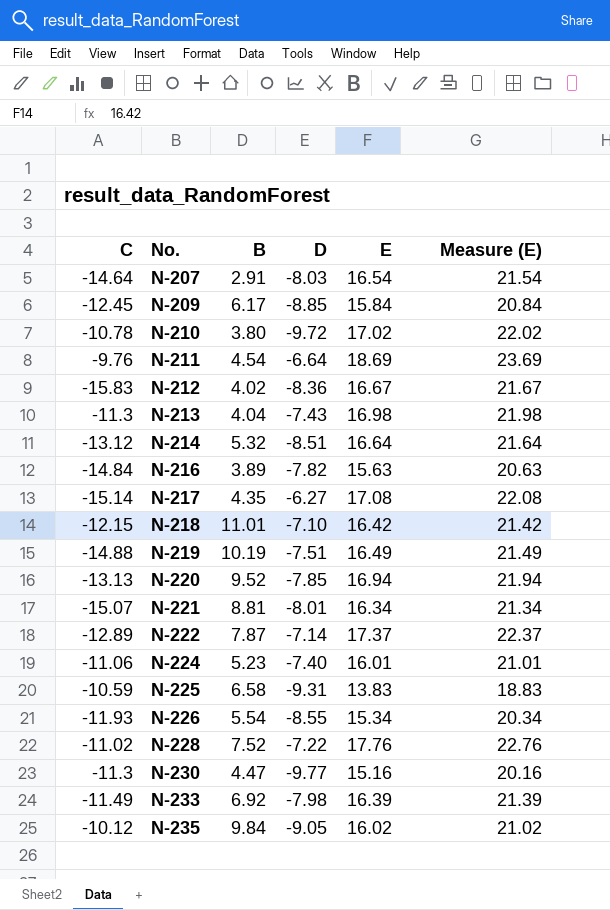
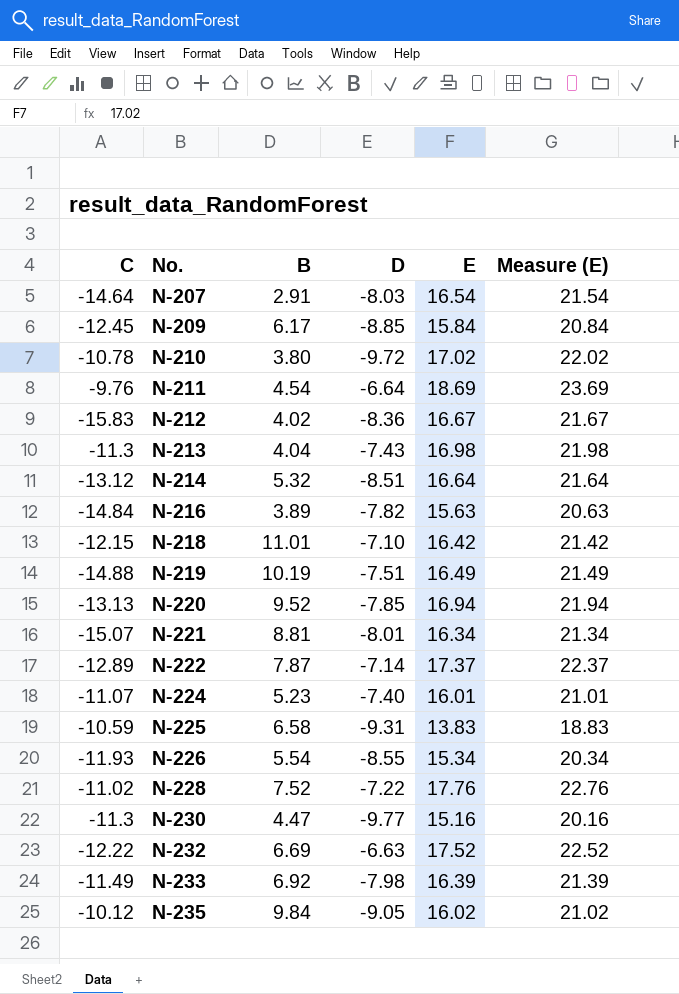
row N-217: -15.14 | 4.35 | -6.27 | 17.08 | 22.08 -> none
N-224 | C: -11.06 -> -11.07
row N-232: none -> -12.22 | 6.69 | -6.63 | 17.52 | 22.52

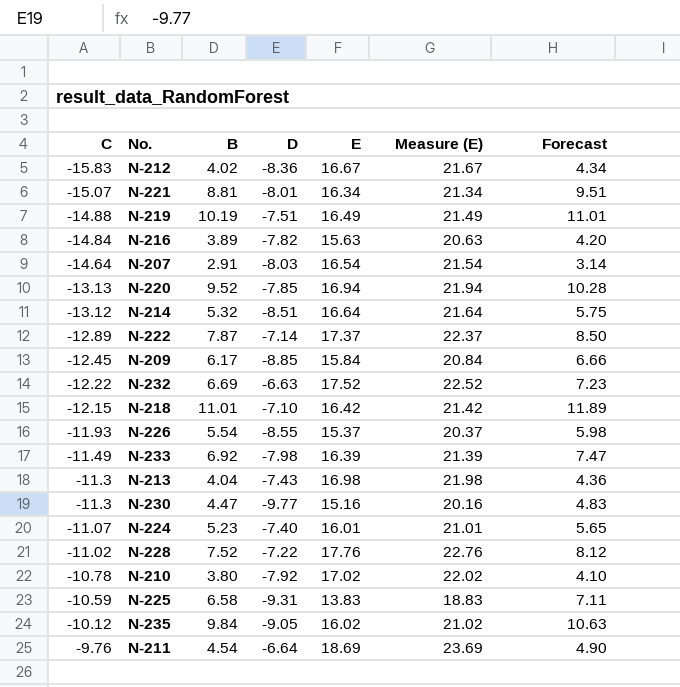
row order: No. ascending -> C ascending
column Forecast | formula: none -> [B] * 1.08
N-226 | E: 15.34 -> 15.37
N-226 | Measure (E): 20.34 -> 20.37
N-210 | D: -9.72 -> -7.92

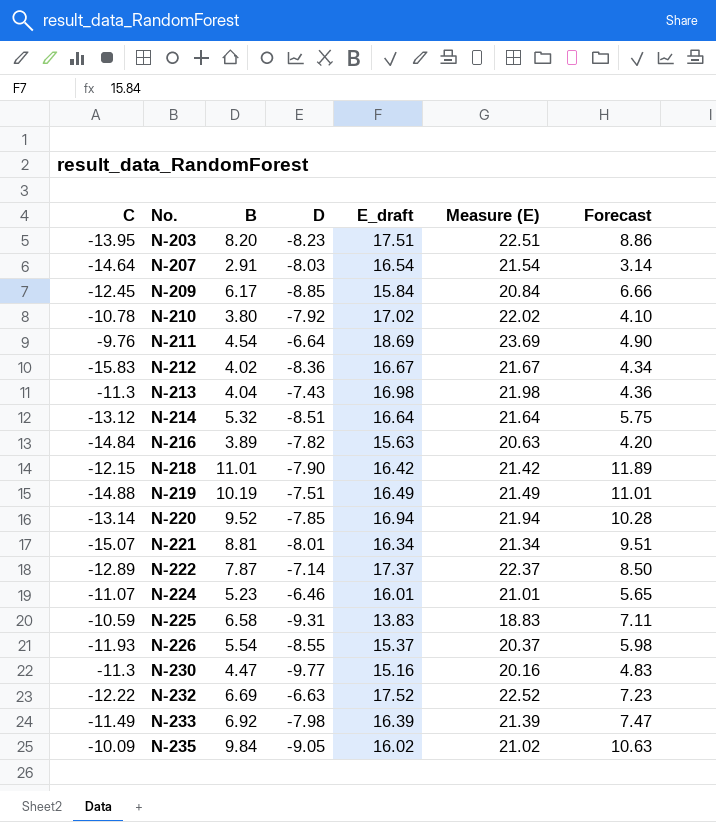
row order: C ascending -> No. ascending
column name: E -> E_draft
row N-228: -11.02 | 7.52 | -7.22 | 17.76 | 22.76 | 8.12 -> none
row N-203: none -> -13.95 | 8.20 | -8.23 | 17.51 | 22.51 | 8.86
N-218 | D: -7.10 -> -7.90
N-220 | C: -13.13 -> -13.14
N-224 | D: -7.40 -> -6.46
N-235 | C: -10.12 -> -10.09

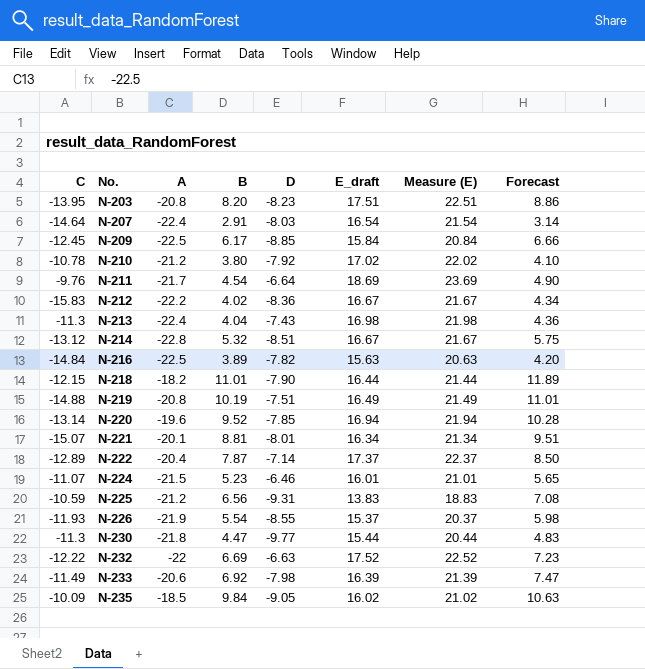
column A | position: none -> 3
N-214 | E_draft: 16.64 -> 16.67
N-214 | Measure (E): 21.64 -> 21.67
N-218 | E_draft: 16.42 -> 16.44
N-218 | Measure (E): 21.42 -> 21.44
N-225 | B: 6.58 -> 6.56
N-225 | Forecast: 7.11 -> 7.08
N-230 | E_draft: 15.16 -> 15.44
N-230 | Measure (E): 20.16 -> 20.44

